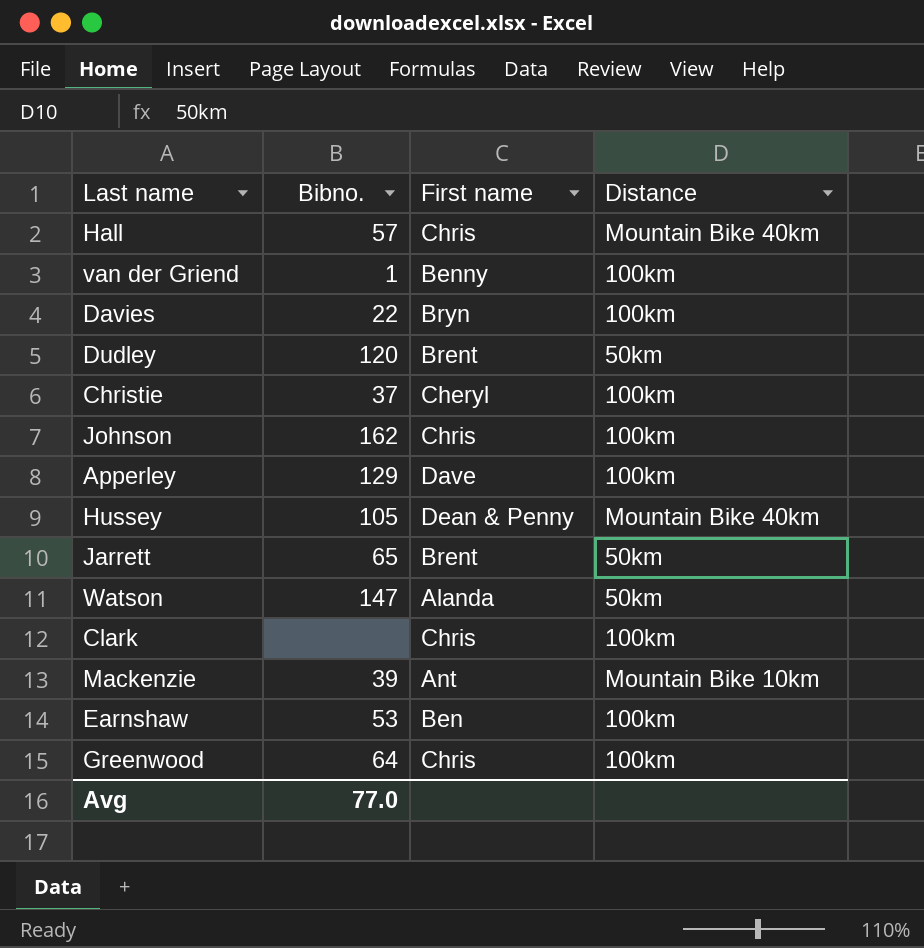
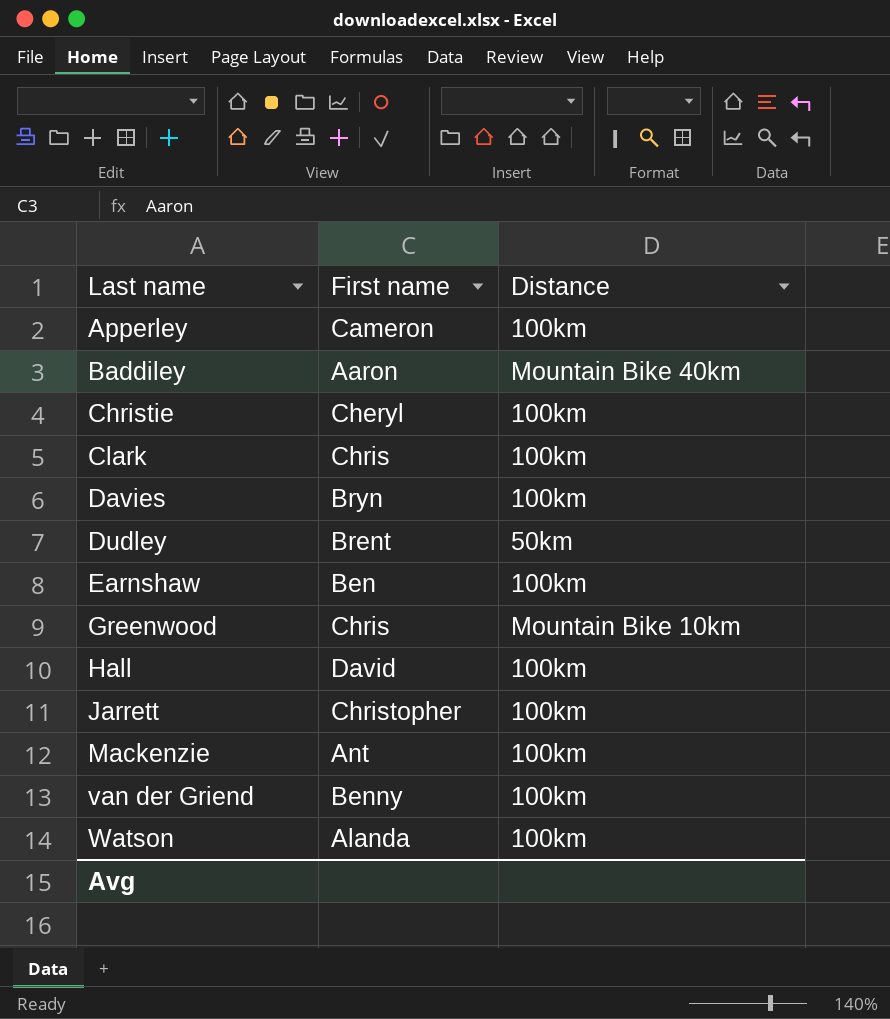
row order: none -> Last name ascending
column Bibno. | position: 2 -> none
row Johnson: 162 | Chris | 100km -> none
row Hussey: 105 | Dean & Penny | Mountain Bike 40km -> none
Apperley | First name: Dave -> Cameron
row Baddiley: none -> Aaron | Mountain Bike 40km
Greenwood | Distance: 100km -> Mountain Bike 10km
Hall | First name: Chris -> David
Hall | Distance: Mountain Bike 40km -> 100km
Jarrett | First name: Brent -> Christopher
Jarrett | Distance: 50km -> 100km
Mackenzie | Distance: Mountain Bike 10km -> 100km
Watson | Distance: 50km -> 100km

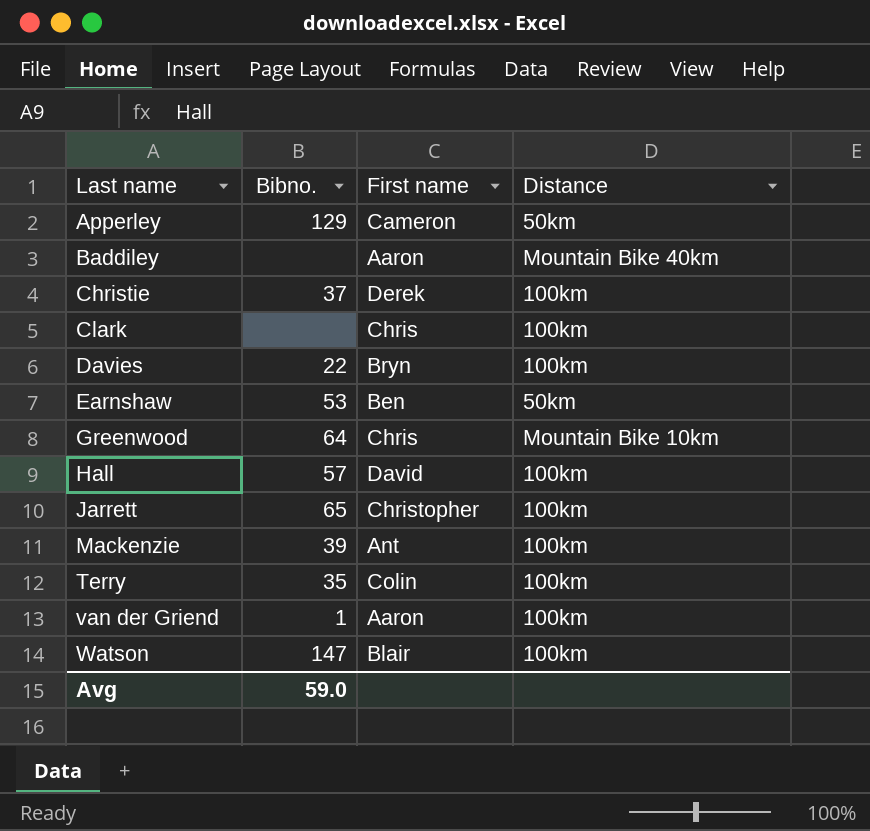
column Bibno. | position: none -> 2
row Dudley: Brent | 50km -> none
Apperley | Distance: 100km -> 50km
Christie | First name: Cheryl -> Derek
Earnshaw | Distance: 100km -> 50km
row Terry: none -> 35 | Colin | 100km
van der Griend | First name: Benny -> Aaron
Watson | First name: Alanda -> Blair

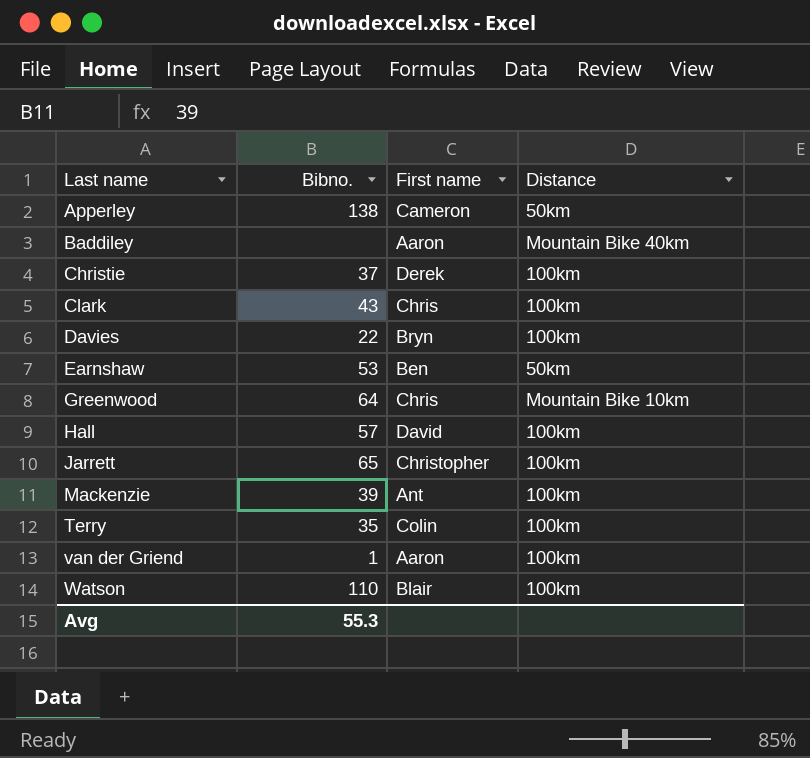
Apperley | Bibno.: 129 -> 138
Clark | Bibno.: none -> 43
Watson | Bibno.: 147 -> 110
Avg | Bibno.: 59.0 -> 55.3

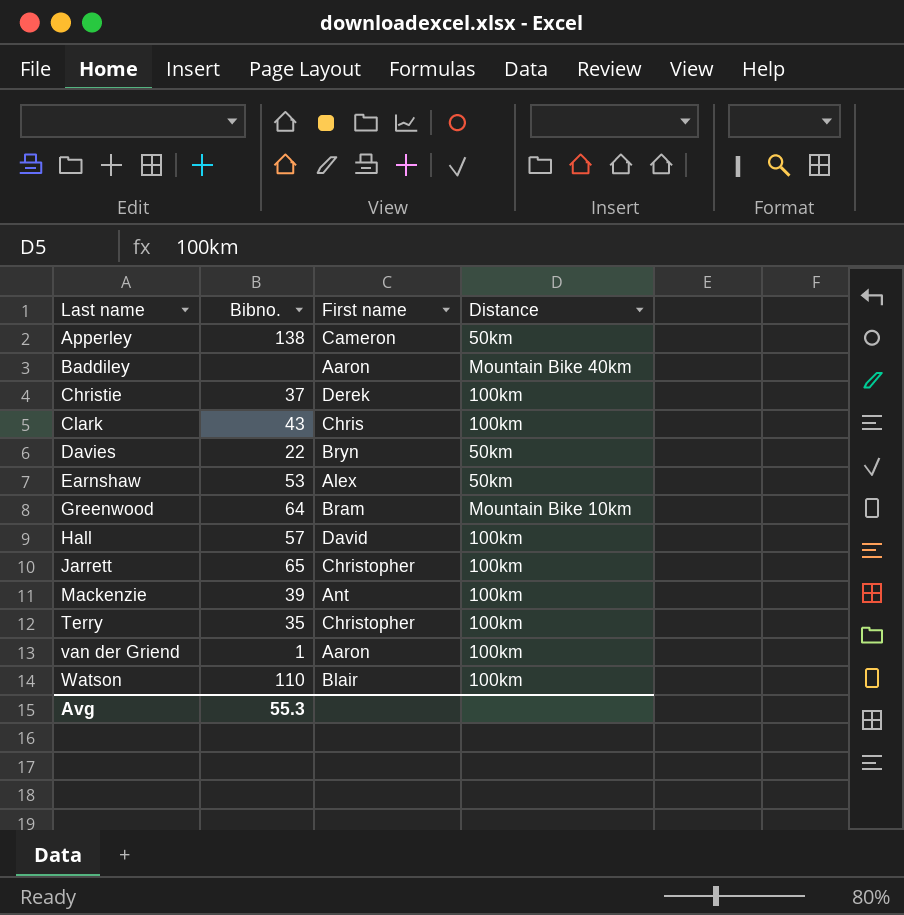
Davies | Distance: 100km -> 50km
Earnshaw | First name: Ben -> Alex
Greenwood | First name: Chris -> Bram
Terry | First name: Colin -> Christopher

